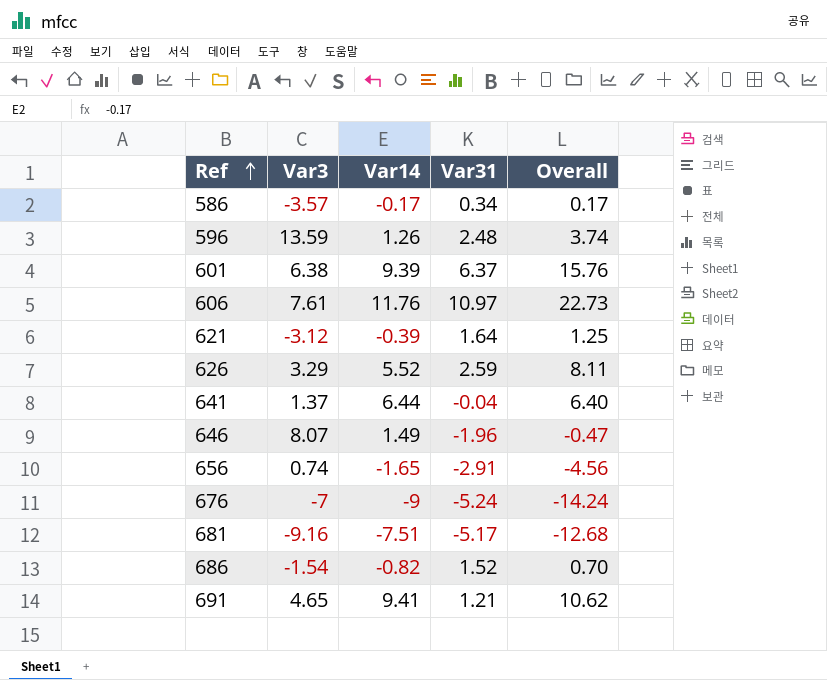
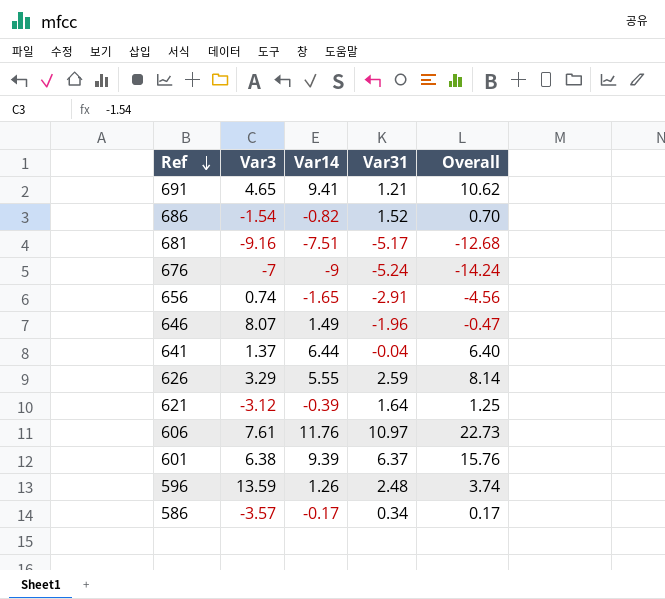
row order: Ref ascending -> Ref descending
626 | Var14: 5.52 -> 5.55
626 | Overall: 8.11 -> 8.14

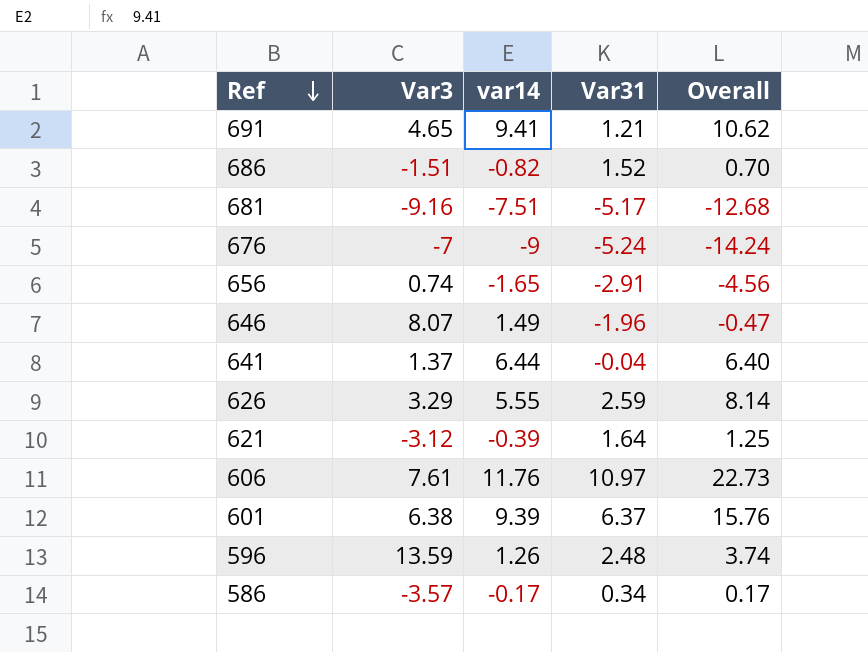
column name: Var14 -> var14
686 | Var3: -1.54 -> -1.51

